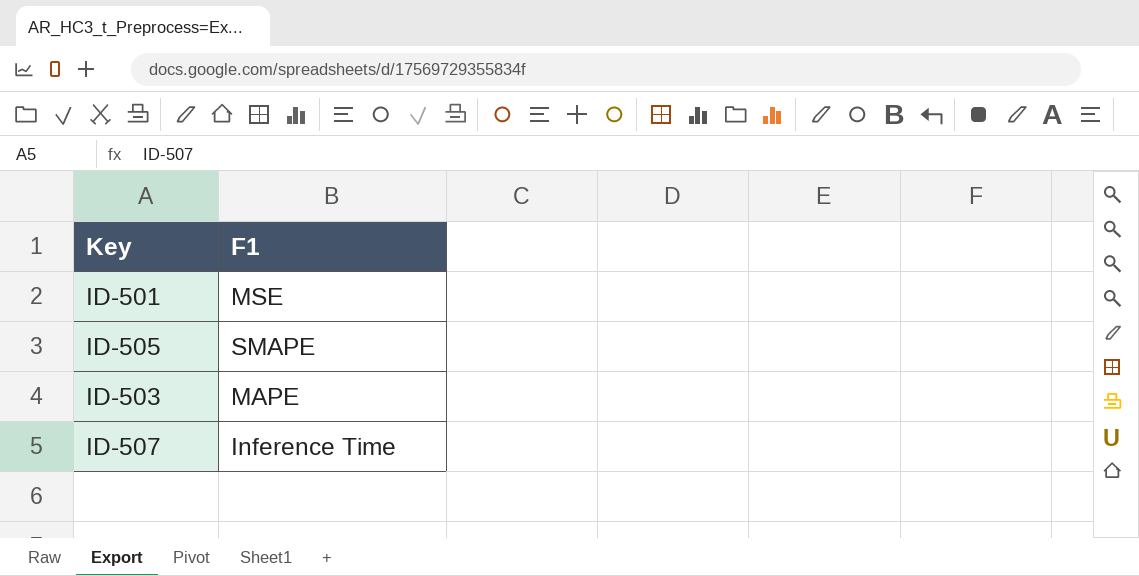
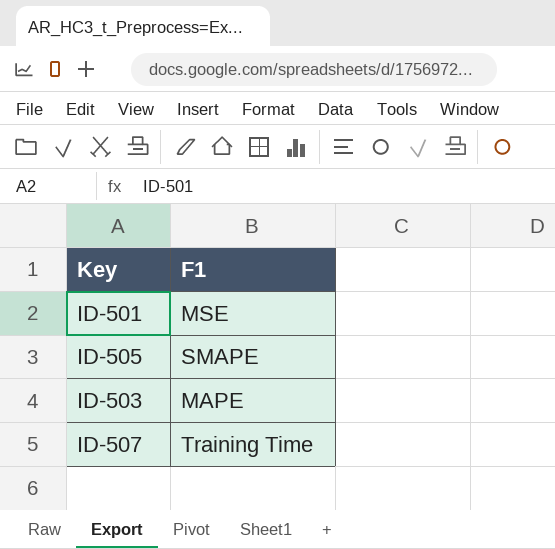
ID-507 | F1: Inference Time -> Training Time

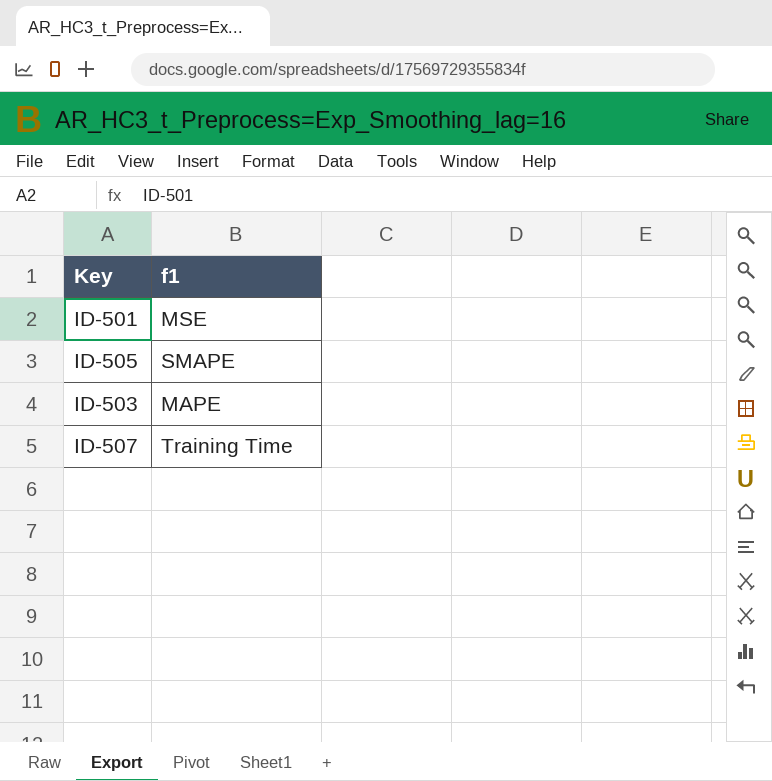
column name: F1 -> f1

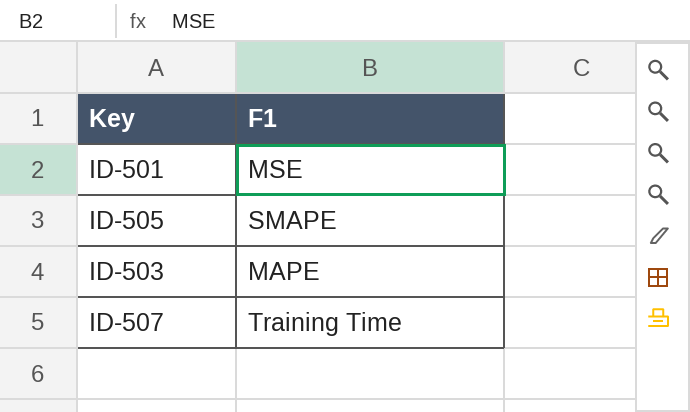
column name: f1 -> F1

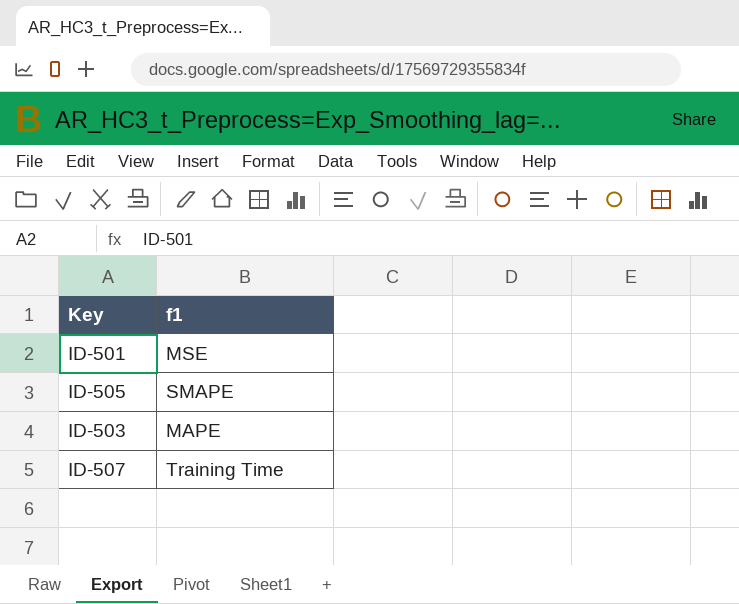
column name: F1 -> f1

